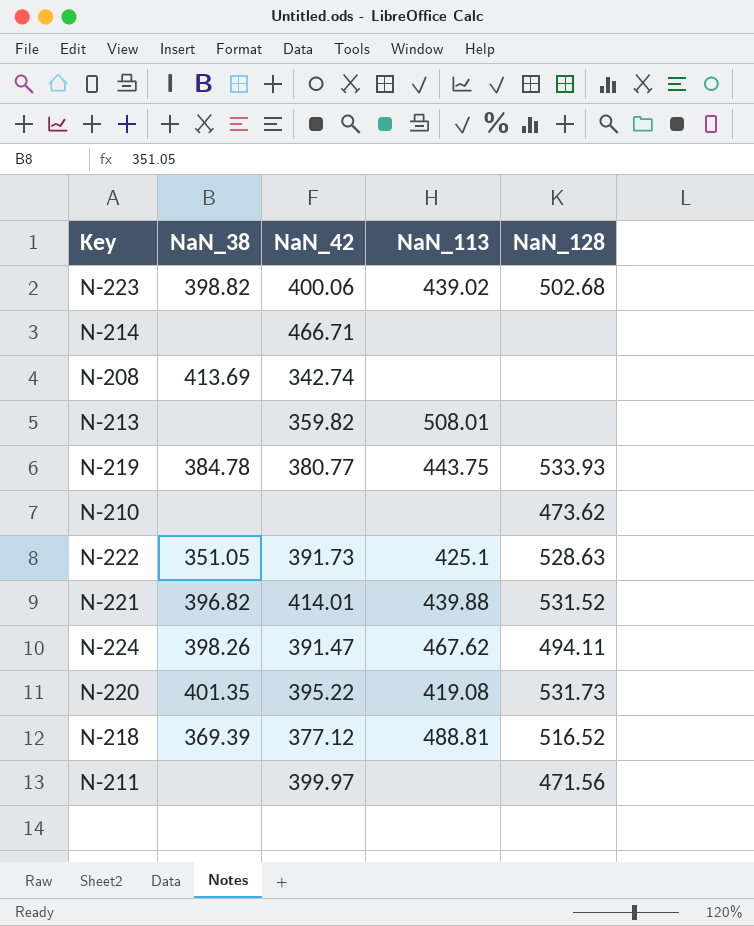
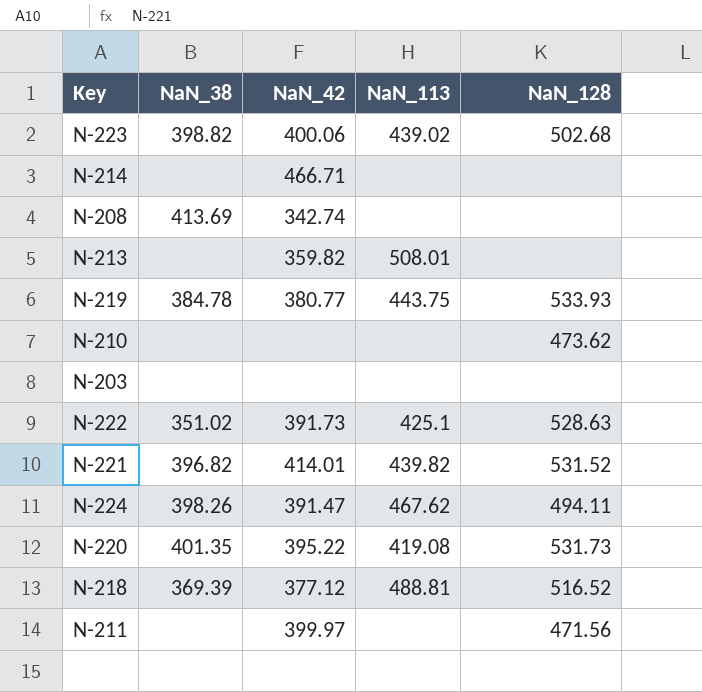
row N-203: none -> none | none | none | none
N-222 | NaN_38: 351.05 -> 351.02
N-221 | NaN_113: 439.88 -> 439.82

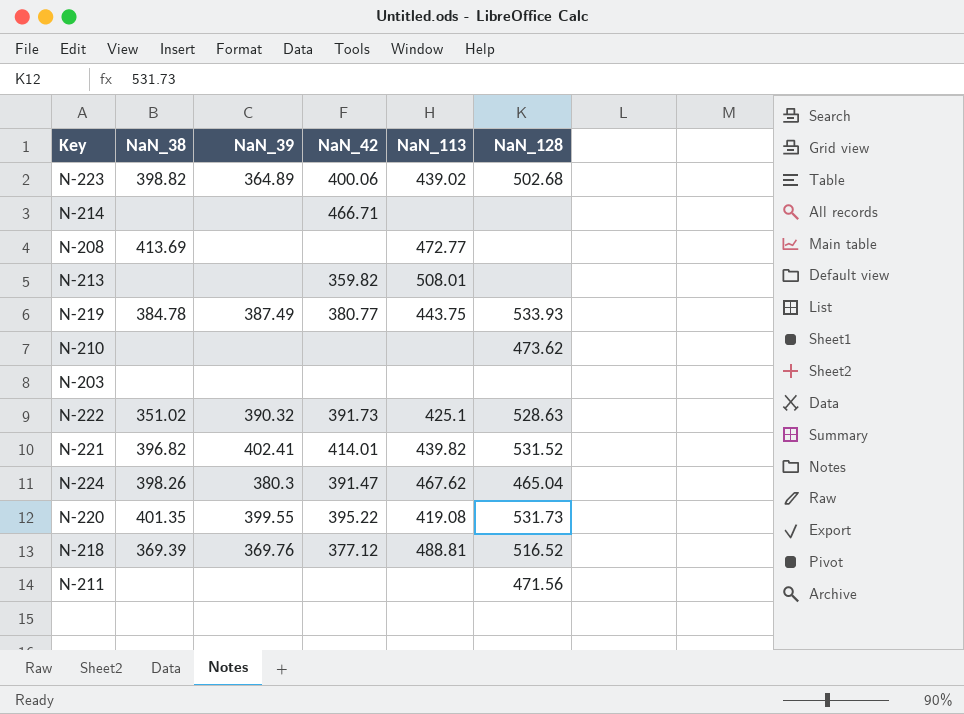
column NaN_39 | position: none -> 3
N-208 | NaN_42: 342.74 -> none
N-208 | NaN_113: none -> 472.77
N-224 | NaN_128: 494.11 -> 465.04
N-211 | NaN_42: 399.97 -> none

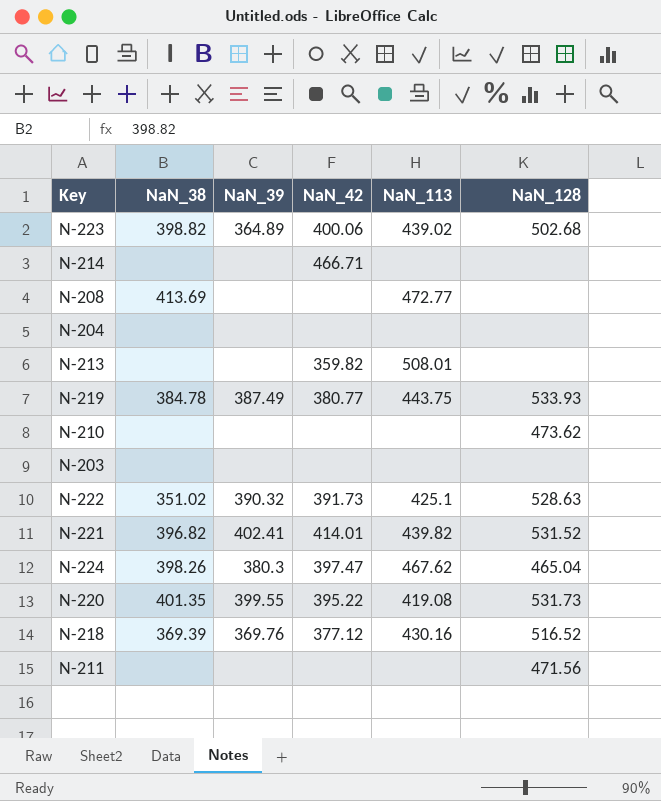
row N-204: none -> none | none | none | none | none
N-224 | NaN_42: 391.47 -> 397.47
N-218 | NaN_113: 488.81 -> 430.16

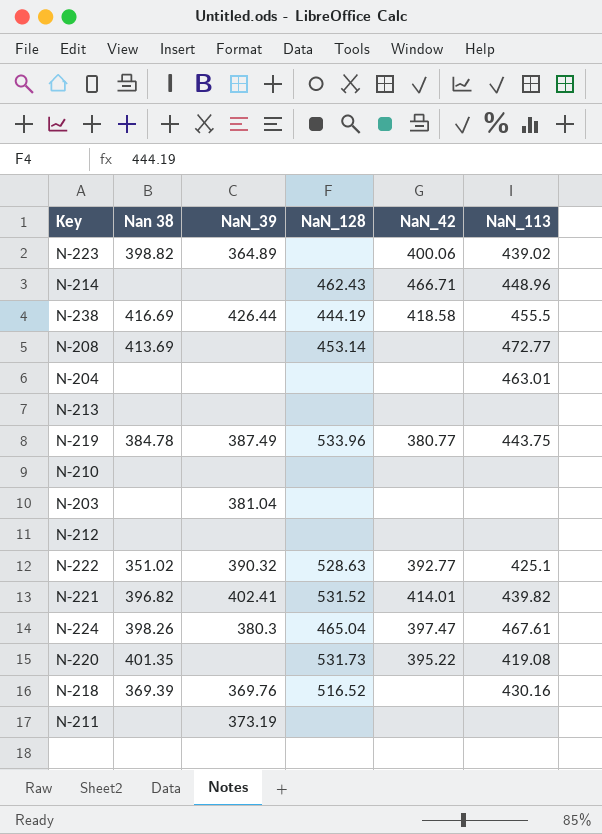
column name: NaN_38 -> Nan 38
column NaN_128 | position: 6 -> 4
N-223 | NaN_128: 502.68 -> none
N-214 | NaN_128: none -> 462.43
N-214 | NaN_113: none -> 448.96
row N-238: none -> 416.69 | 426.44 | 444.19 | 418.58 | 455.5
N-208 | NaN_128: none -> 453.14
N-204 | NaN_113: none -> 463.01
N-213 | NaN_42: 359.82 -> none
N-213 | NaN_113: 508.01 -> none
N-219 | NaN_128: 533.93 -> 533.96
N-210 | NaN_128: 473.62 -> none
N-203 | NaN_39: none -> 381.04
row N-212: none -> none | none | none | none | none
N-222 | NaN_42: 391.73 -> 392.77
N-224 | NaN_113: 467.62 -> 467.61
N-220 | NaN_39: 399.55 -> none
N-218 | NaN_42: 377.12 -> none
N-211 | NaN_39: none -> 373.19
N-211 | NaN_128: 471.56 -> none

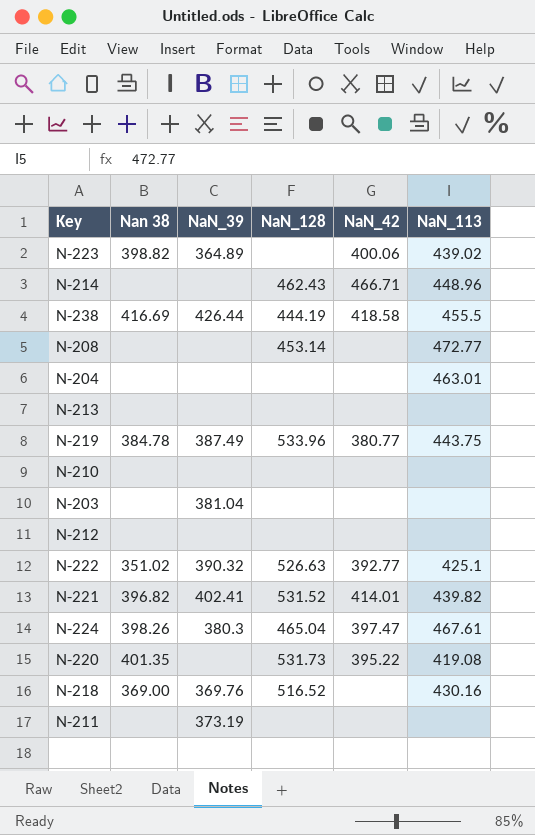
N-208 | Nan 38: 413.69 -> none
N-222 | NaN_128: 528.63 -> 526.63
N-218 | Nan 38: 369.39 -> 369.00

